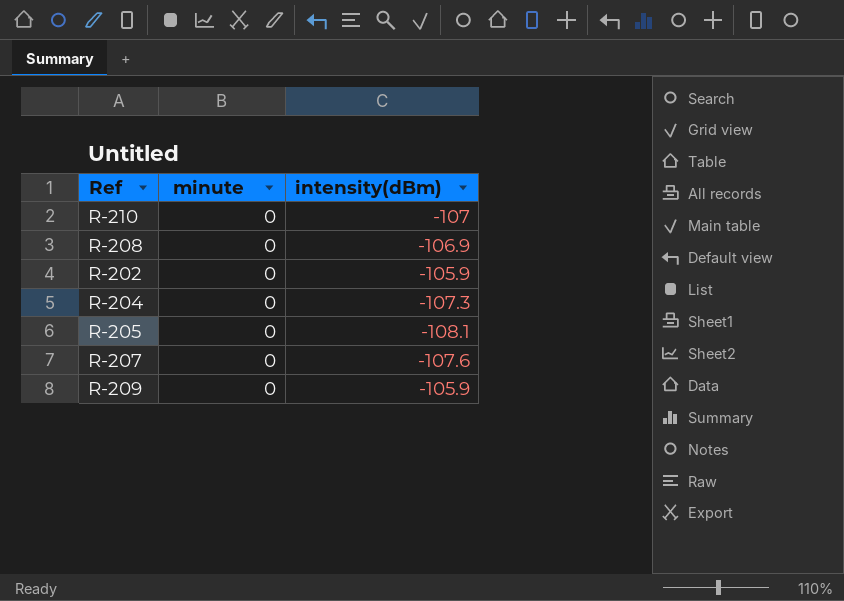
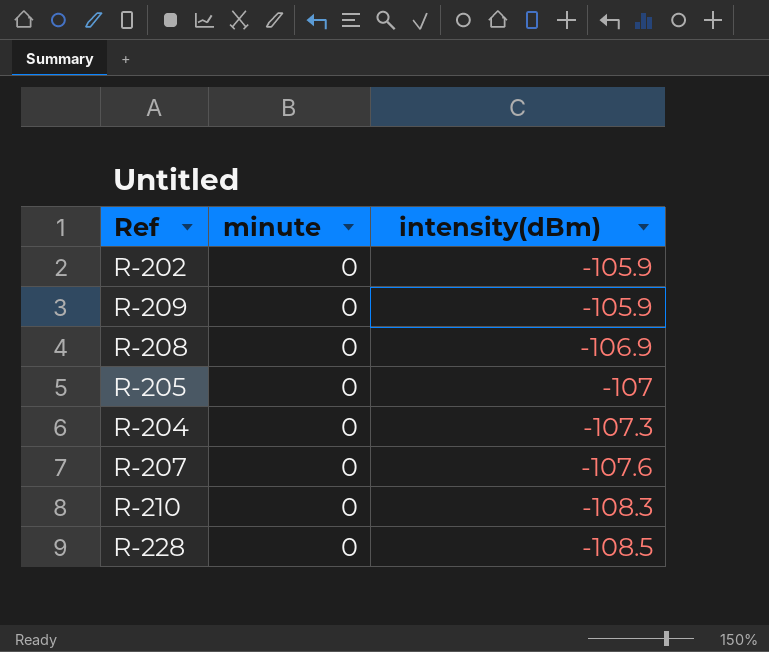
row order: none -> intensity(dBm) descending
R-205 | intensity(dBm): -108.1 -> -107
R-210 | intensity(dBm): -107 -> -108.3
row R-228: none -> 0 | -108.5

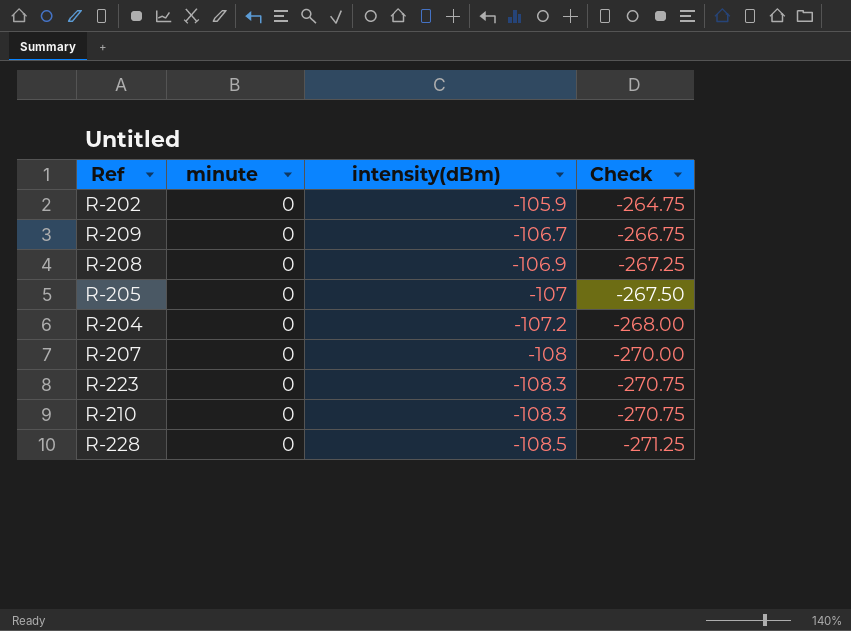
column Check | formula: none -> [intensity(dBm)] * 2.5
R-209 | intensity(dBm): -105.9 -> -106.7
R-204 | intensity(dBm): -107.3 -> -107.2
R-207 | intensity(dBm): -107.6 -> -108
row R-223: none -> 0 | -108.3 | -270.75

